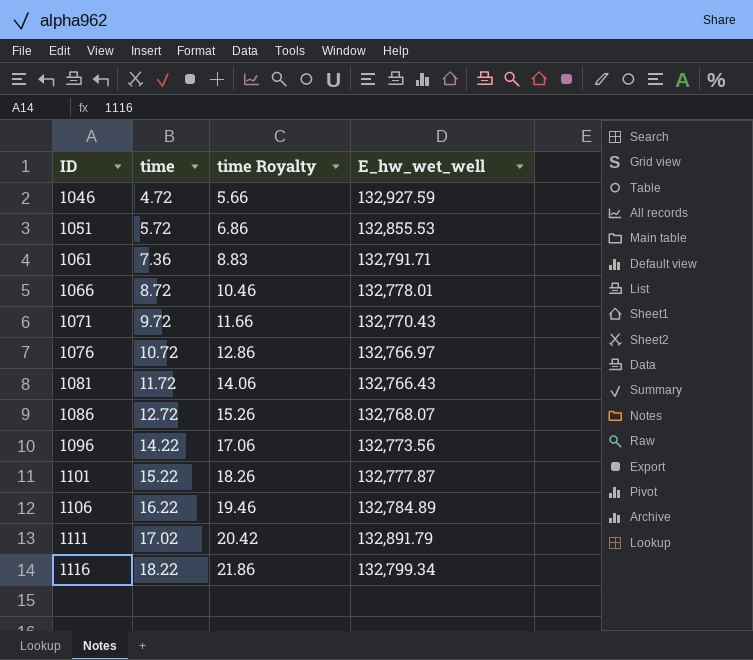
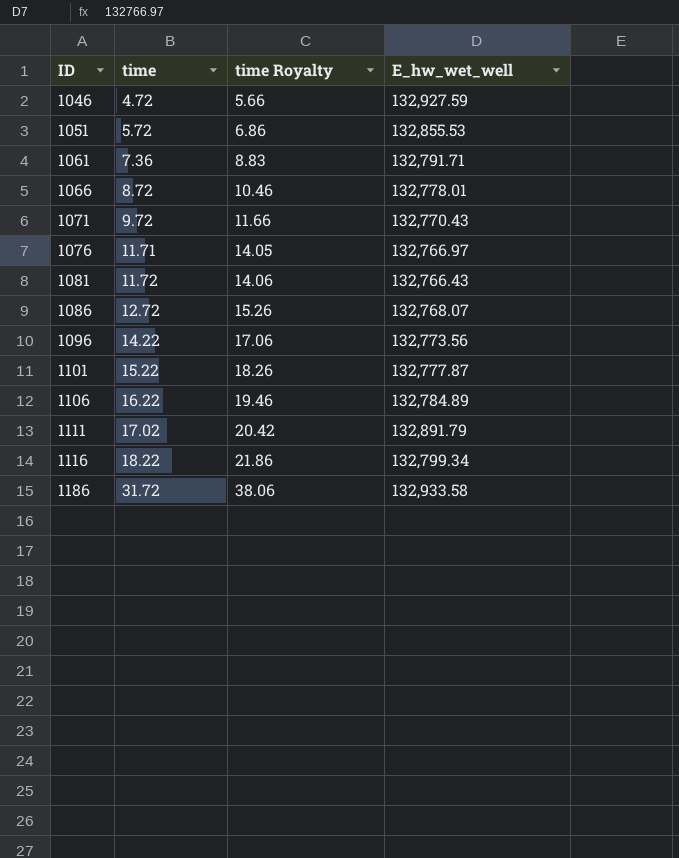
1076 | time: 10.72 -> 11.71
1076 | time Royalty: 12.86 -> 14.05
row 1186: none -> 31.72 | 38.06 | 132,933.58

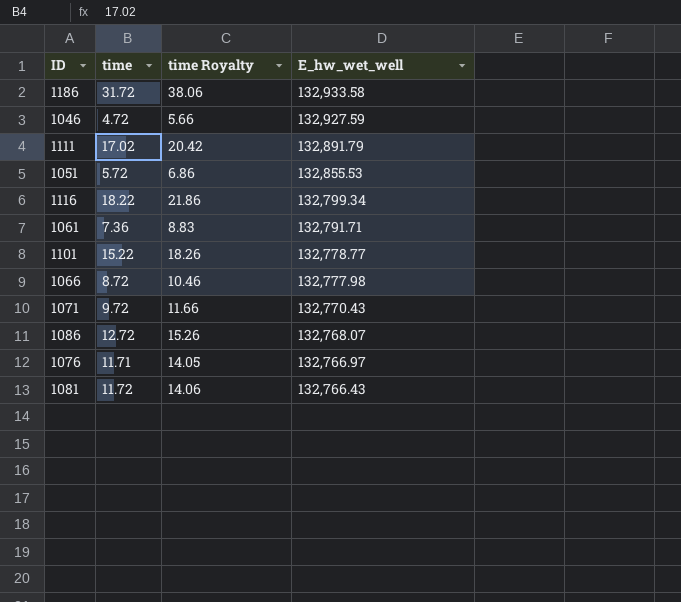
row order: ID ascending -> E_hw_wet_well descending
row 1096: 14.22 | 17.06 | 132,773.56 -> none
row 1106: 16.22 | 19.46 | 132,784.89 -> none
1101 | E_hw_wet_well: 132,777.87 -> 132,778.77
1066 | E_hw_wet_well: 132,778.01 -> 132,777.98

